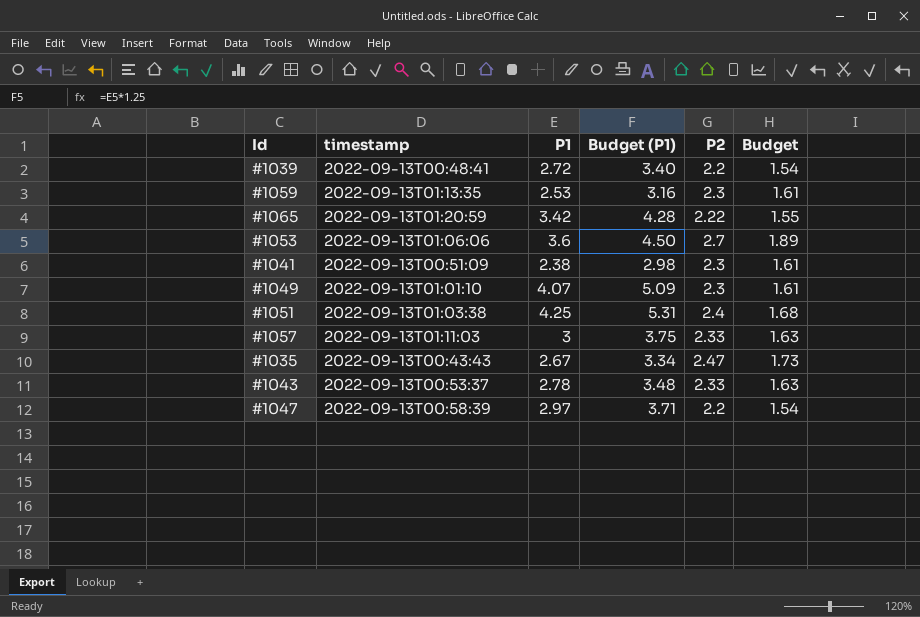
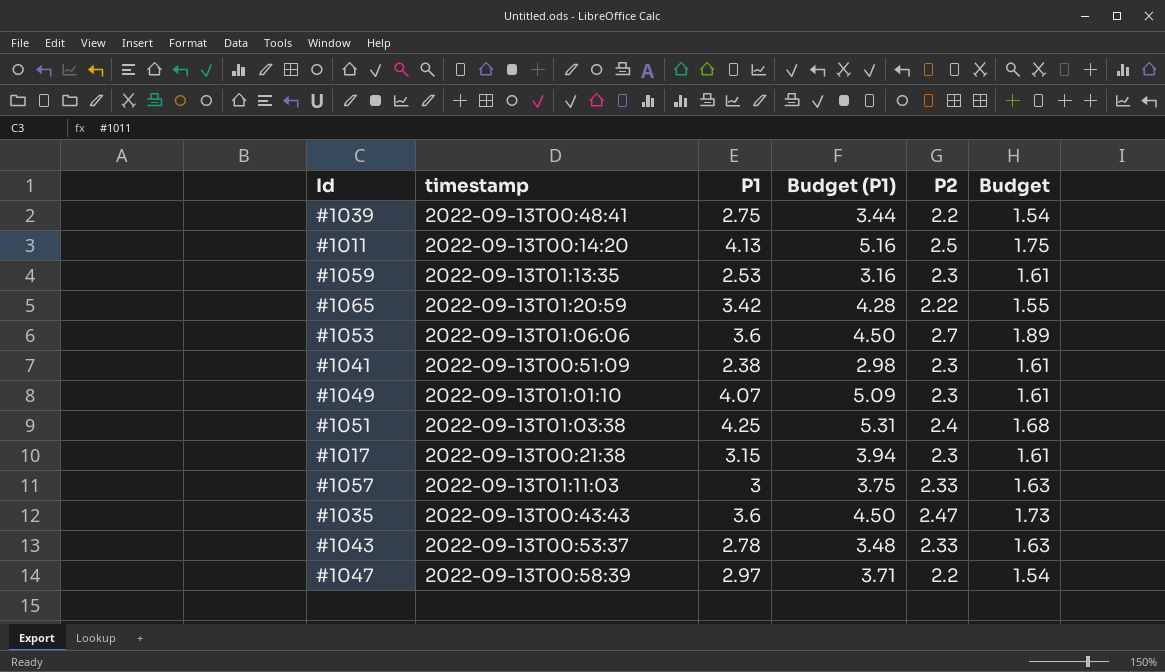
#1039 | P1: 2.72 -> 2.75
#1039 | Budget (P1): 3.40 -> 3.44
row #1011: none -> 2022-09-13T00:14:20 | 4.13 | 5.16 | 2.5 | 1.75
row #1017: none -> 2022-09-13T00:21:38 | 3.15 | 3.94 | 2.3 | 1.61
#1035 | P1: 2.67 -> 3.6
#1035 | Budget (P1): 3.34 -> 4.50

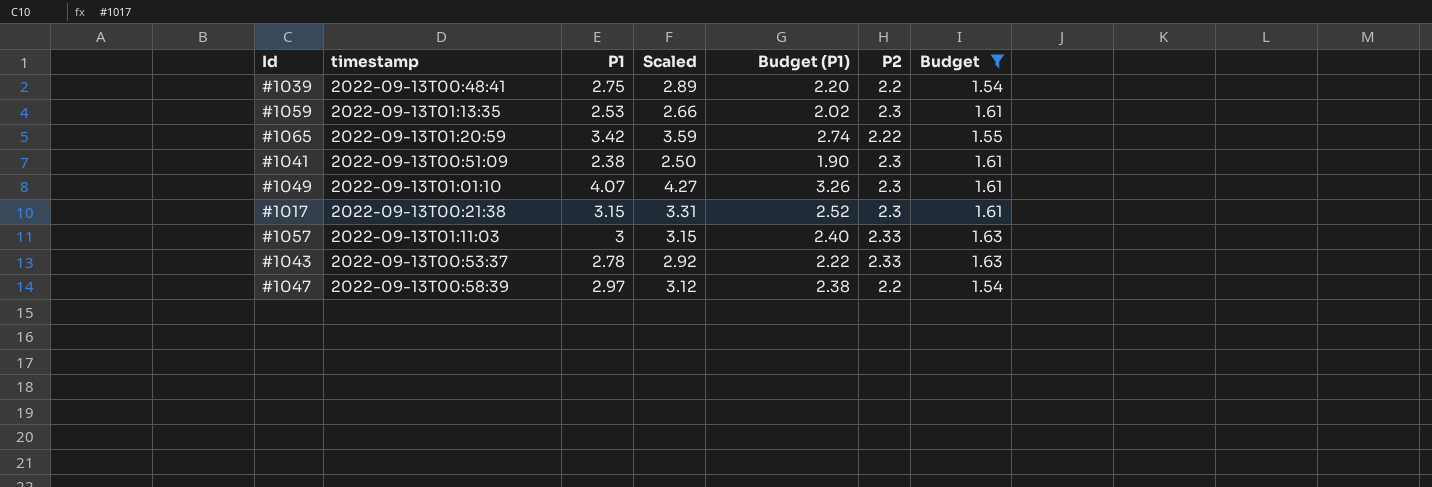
filter: none -> Budget <= 1.63
column Scaled | formula: none -> [P1] * 1.05
column Budget (P1) | formula: [P1] * 1.25 -> [P1] * 0.8

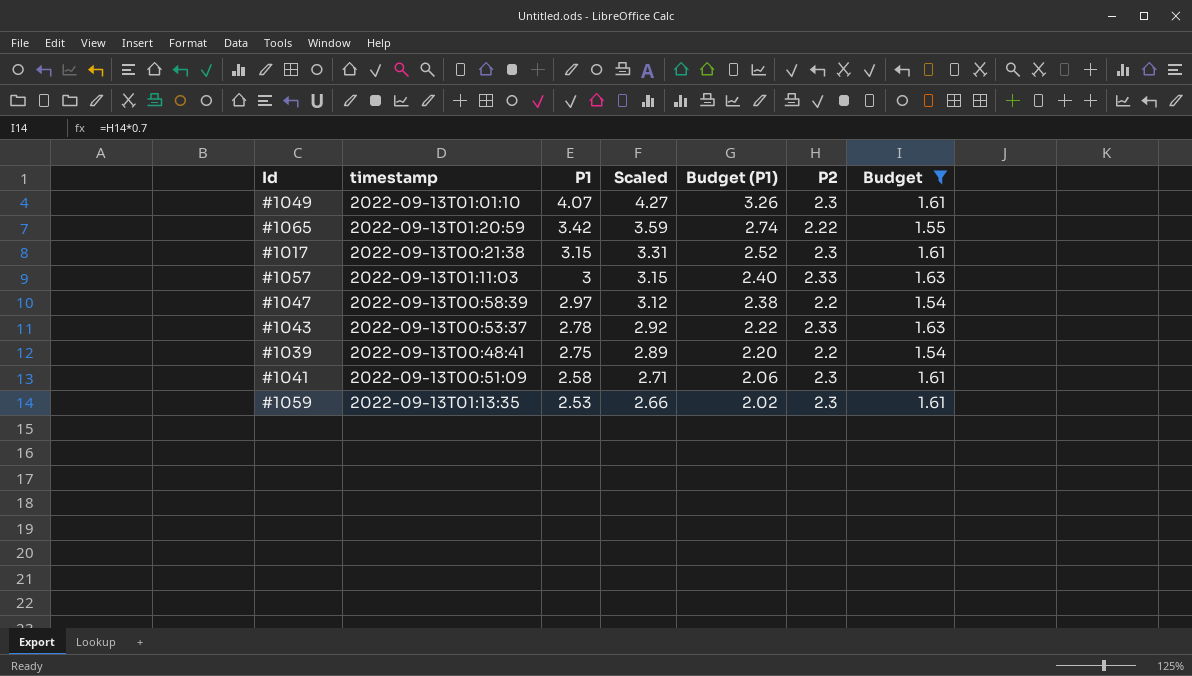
row order: none -> P1 descending
#1041 | P1: 2.38 -> 2.58
#1041 | Scaled: 2.50 -> 2.71
#1041 | Budget (P1): 1.90 -> 2.06

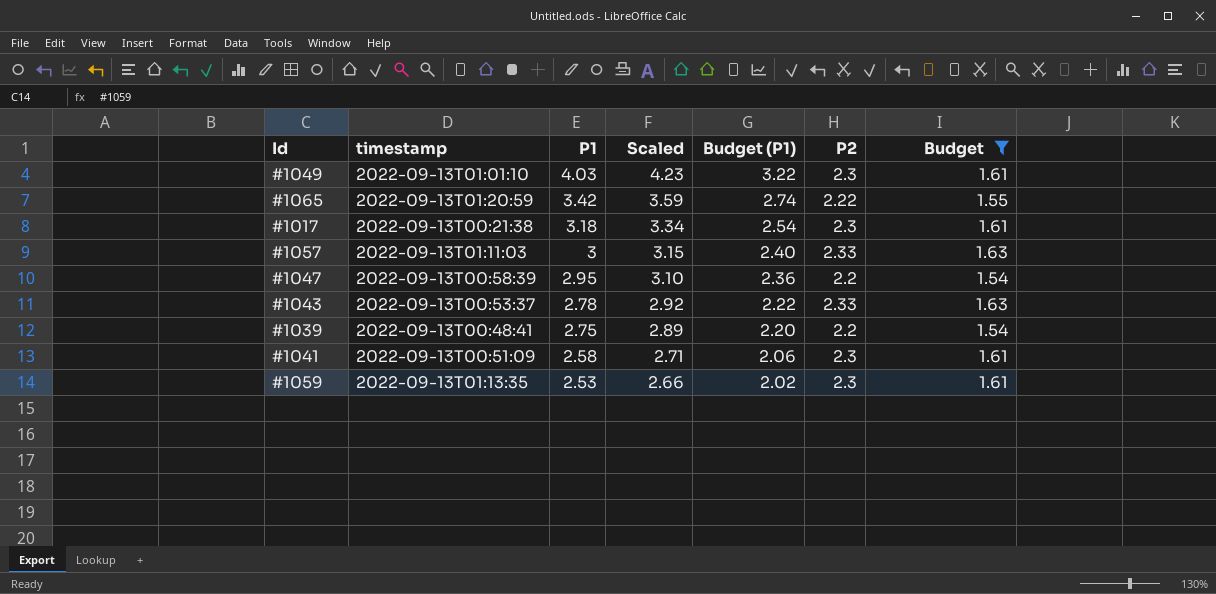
#1049 | P1: 4.07 -> 4.03
#1049 | Scaled: 4.27 -> 4.23
#1049 | Budget (P1): 3.26 -> 3.22
#1017 | P1: 3.15 -> 3.18
#1017 | Scaled: 3.31 -> 3.34
#1017 | Budget (P1): 2.52 -> 2.54
#1047 | P1: 2.97 -> 2.95
#1047 | Scaled: 3.12 -> 3.10
#1047 | Budget (P1): 2.38 -> 2.36

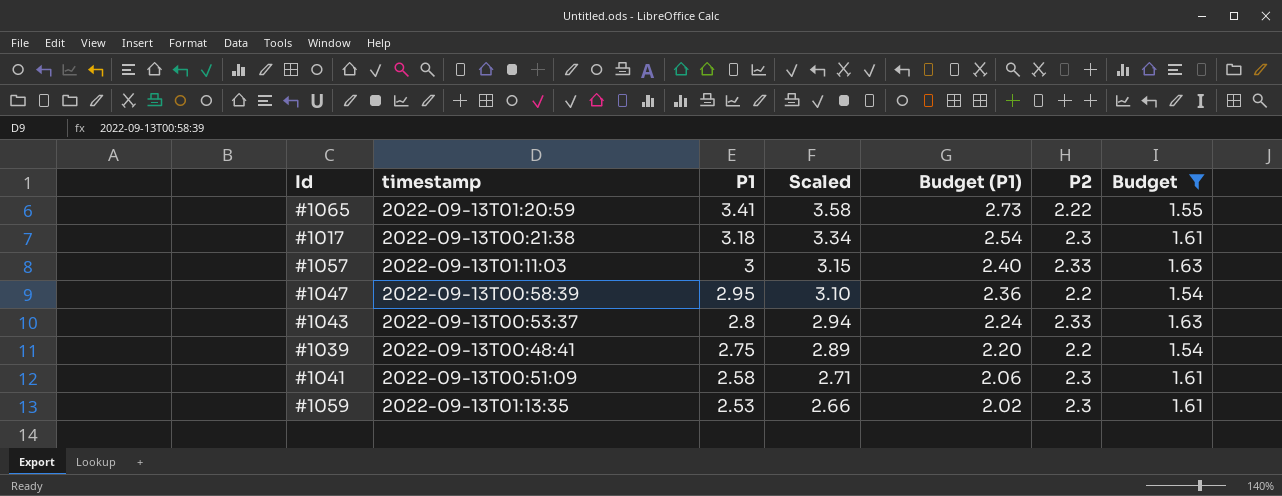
row #1049: 2022-09-13T01:01:10 | 4.03 | 4.23 | 3.22 | 2.3 | 1.61 -> none
#1065 | P1: 3.42 -> 3.41
#1065 | Scaled: 3.59 -> 3.58
#1065 | Budget (P1): 2.74 -> 2.73
#1043 | P1: 2.78 -> 2.8
#1043 | Scaled: 2.92 -> 2.94
#1043 | Budget (P1): 2.22 -> 2.24

